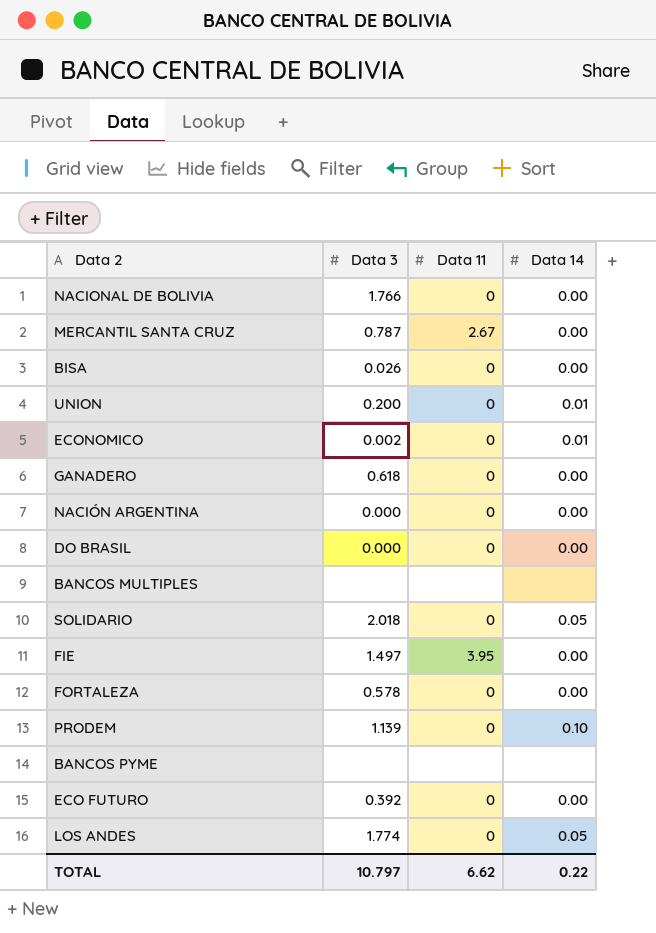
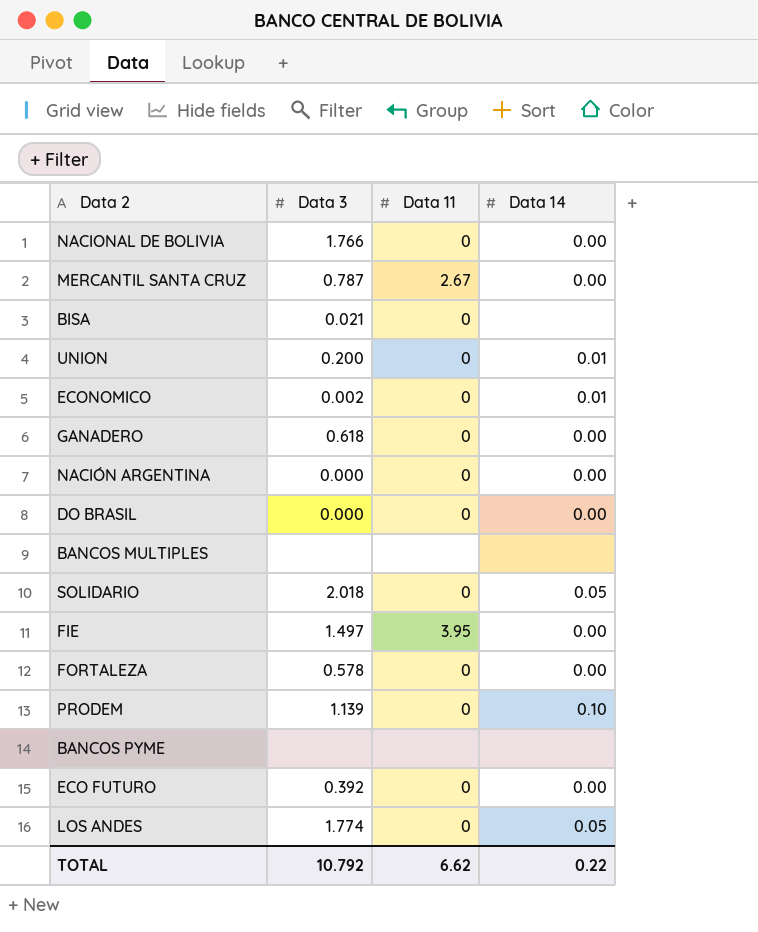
BISA | Data 3: 0.026 -> 0.021
BISA | Data 14: 0.00 -> none
TOTAL | Data 3: 10.797 -> 10.792

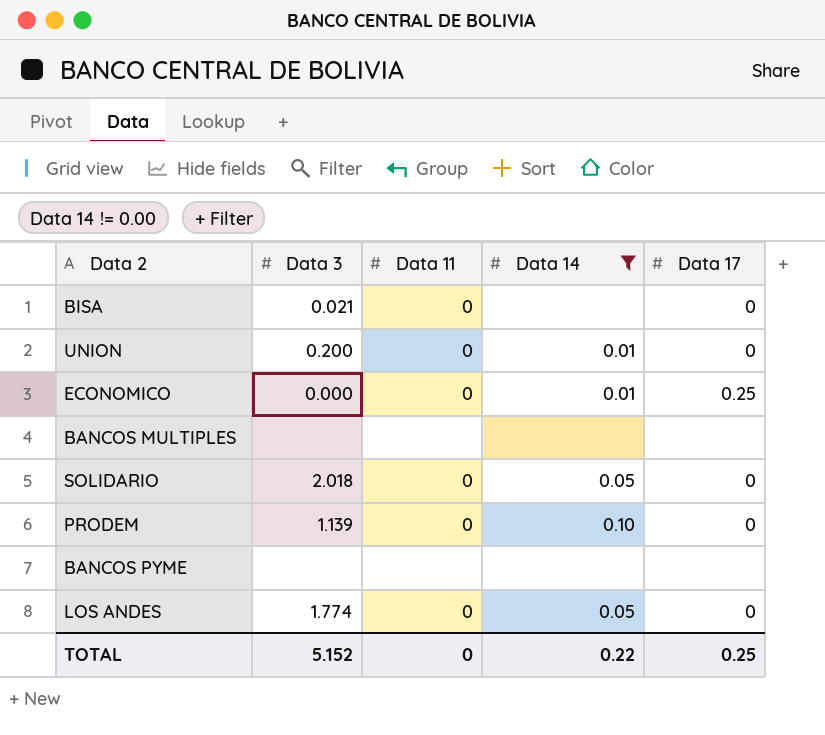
filter: none -> Data 14 != 0.00
column Data 17 | position: none -> 5
ECONOMICO | Data 3: 0.002 -> 0.000
TOTAL | Data 3: 10.792 -> 5.152
TOTAL | Data 11: 6.62 -> 0

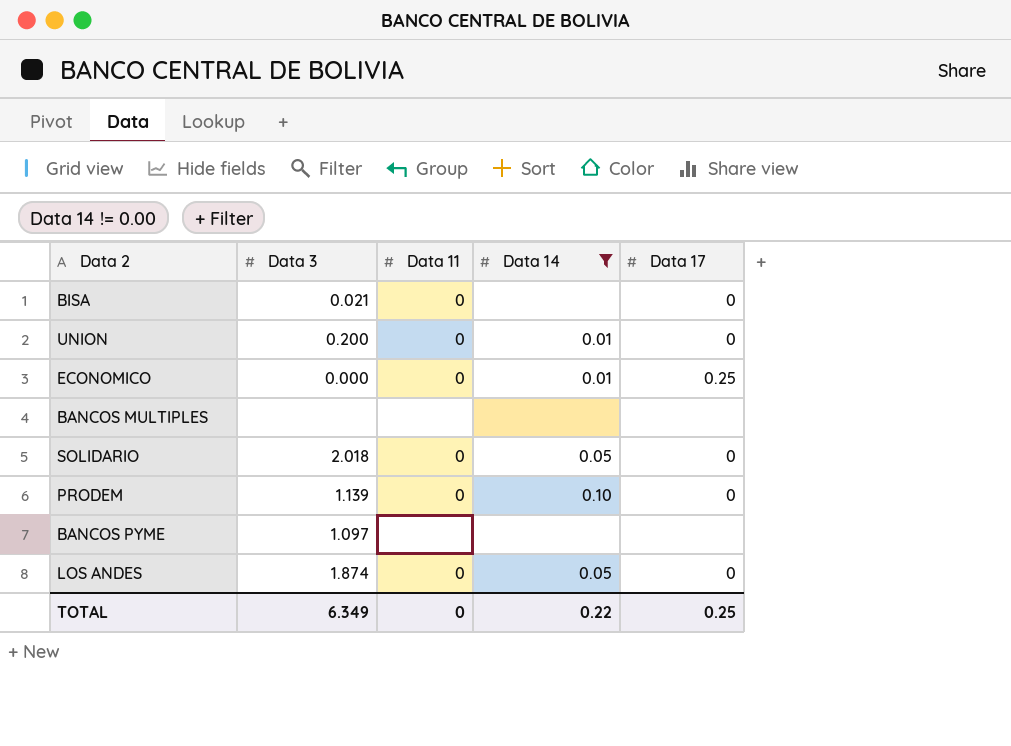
BANCOS PYME | Data 3: none -> 1.097
LOS ANDES | Data 3: 1.774 -> 1.874
TOTAL | Data 3: 5.152 -> 6.349

